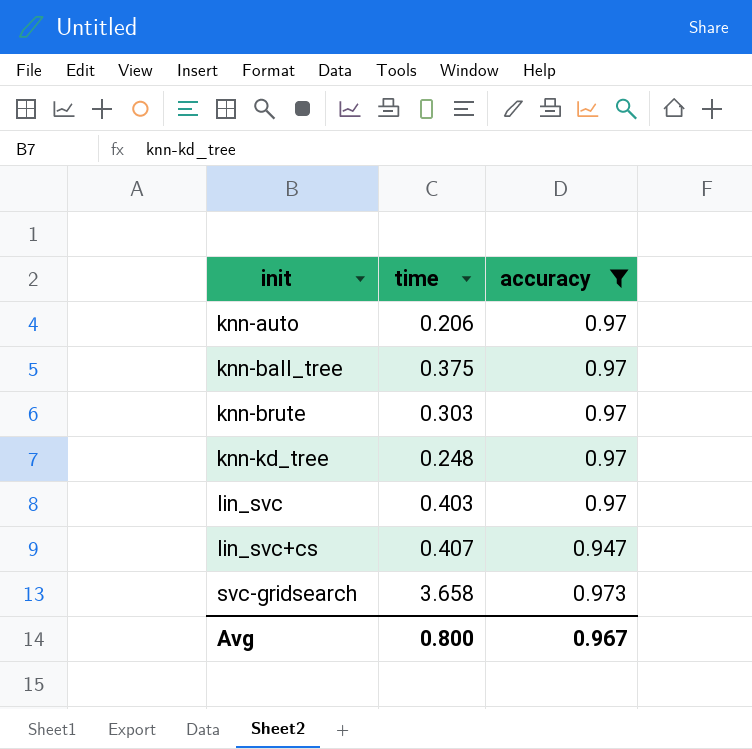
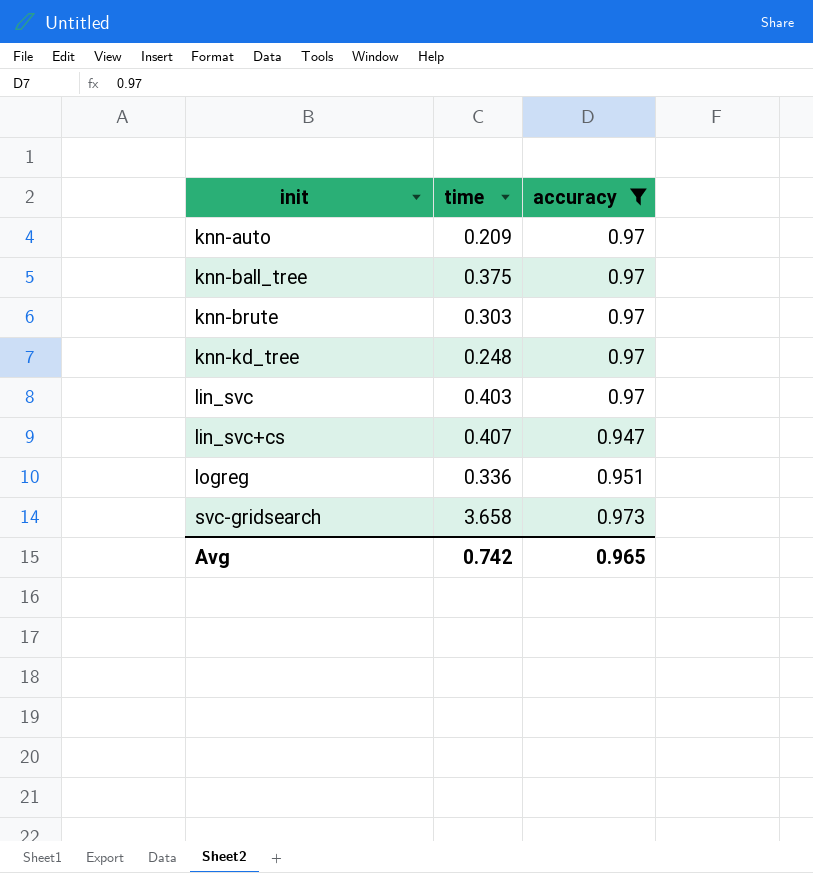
knn-auto | time: 0.206 -> 0.209
row logreg: none -> 0.336 | 0.951
Avg | time: 0.800 -> 0.742
Avg | accuracy: 0.967 -> 0.965

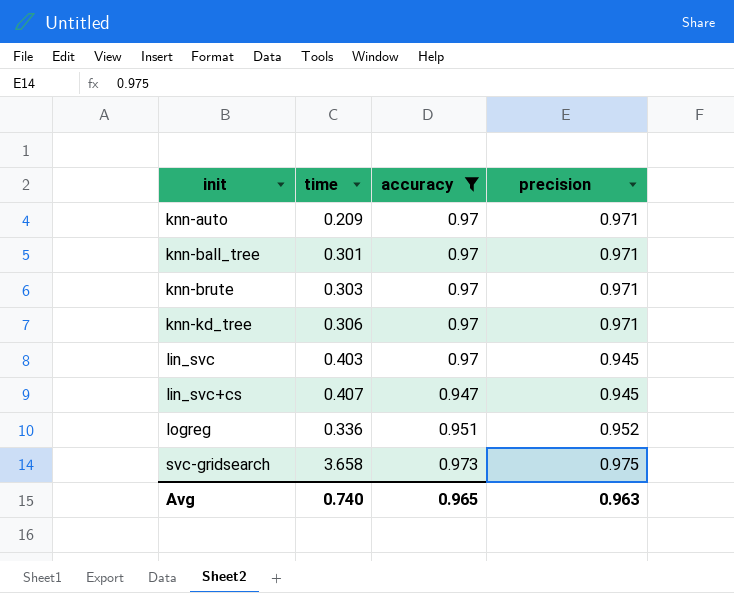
column precision | position: none -> 4
knn-ball_tree | time: 0.375 -> 0.301
knn-kd_tree | time: 0.248 -> 0.306
Avg | time: 0.742 -> 0.740

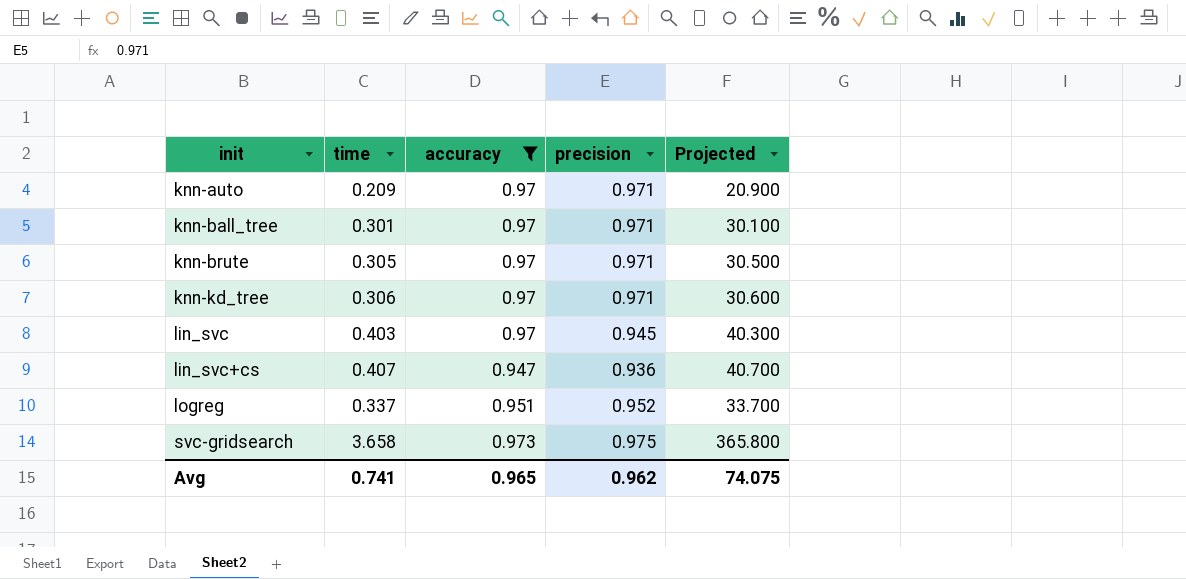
column Projected | formula: none -> [time] * 100
knn-brute | time: 0.303 -> 0.305
lin_svc+cs | precision: 0.945 -> 0.936
logreg | time: 0.336 -> 0.337
Avg | time: 0.740 -> 0.741
Avg | precision: 0.963 -> 0.962

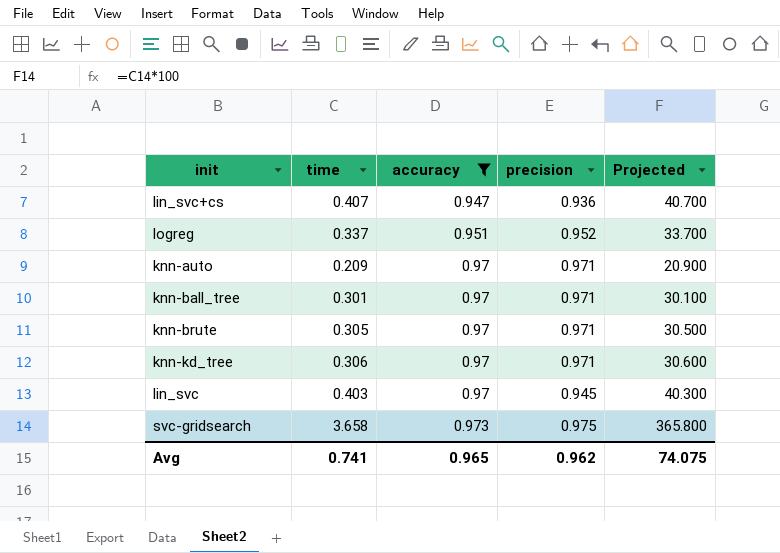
row order: init ascending -> accuracy ascending

